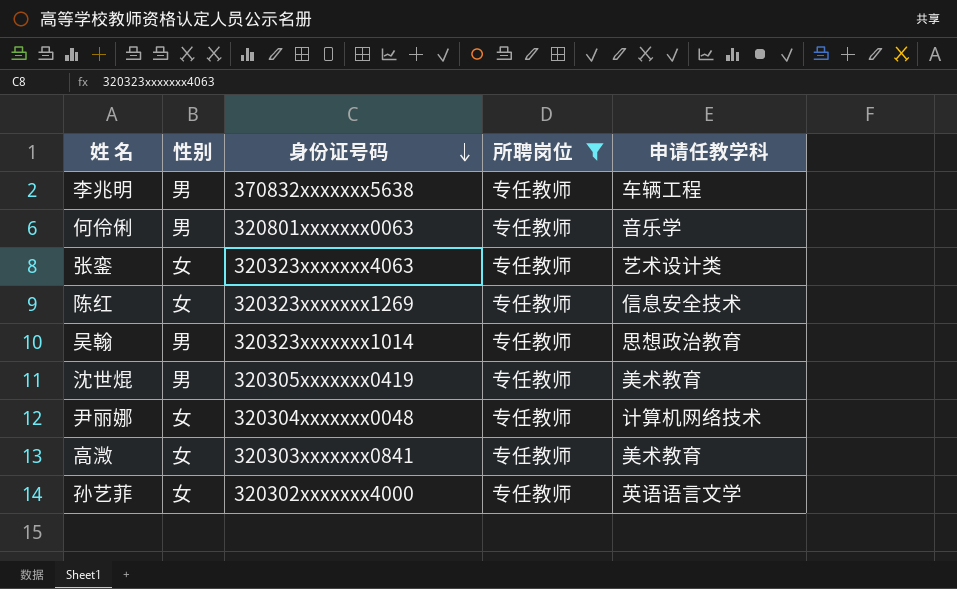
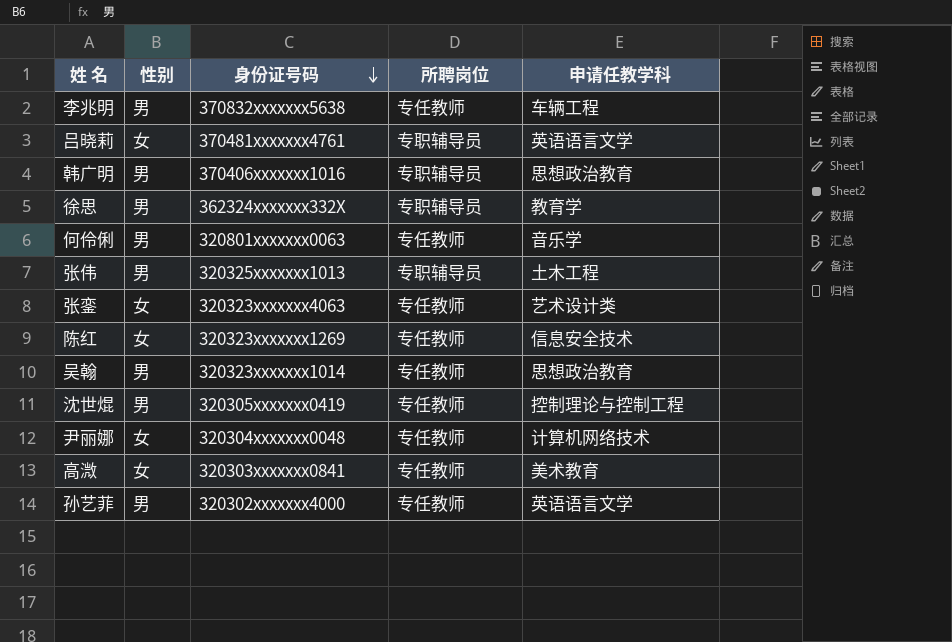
filter: 所聘岗位 = 专任教师 -> none
沈世焜 | 申请任教学科: 美术教育 -> 控制理论与控制工程
孙艺菲 | 性别: 女 -> 男

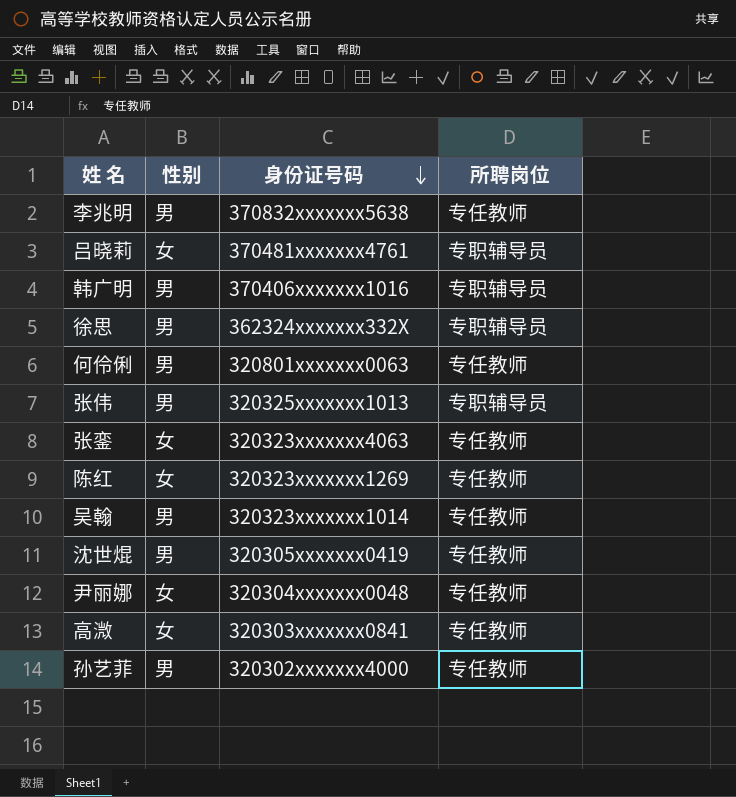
column 申请任教学科 | position: 5 -> none

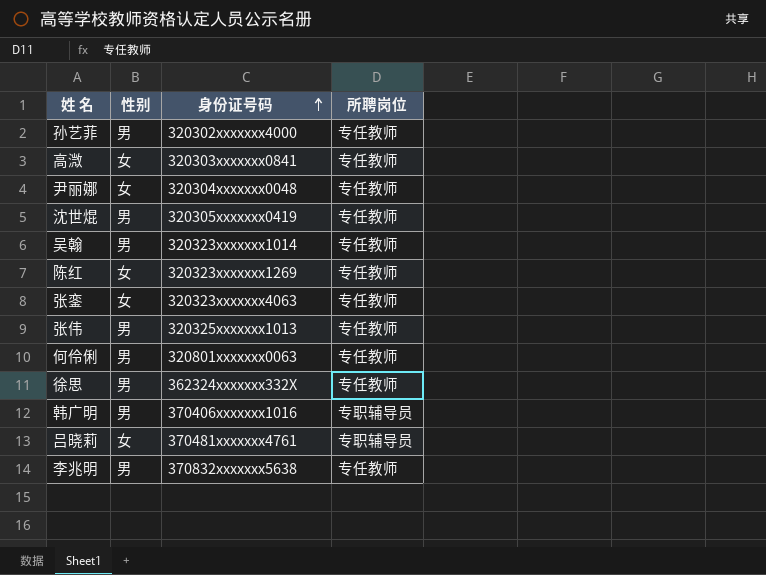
row order: 身份证号码 descending -> 身份证号码 ascending
张伟 | 所聘岗位: 专职辅导员 -> 专任教师
徐思 | 所聘岗位: 专职辅导员 -> 专任教师

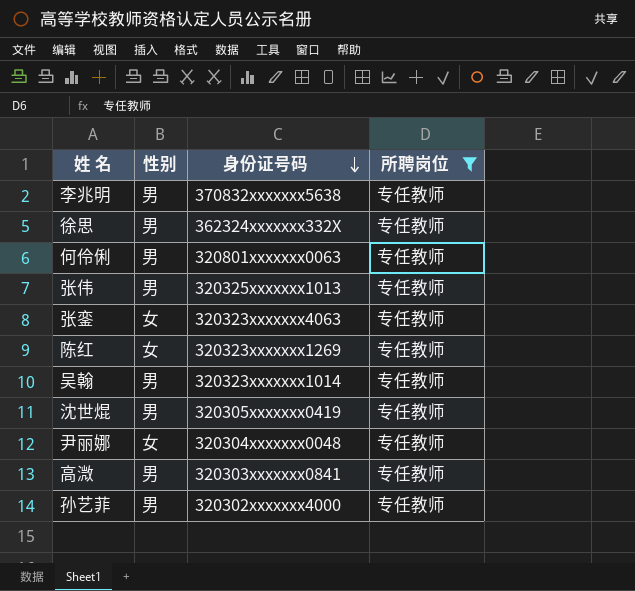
filter: none -> 所聘岗位 = 专任教师
row order: 身份证号码 ascending -> 身份证号码 descending
高溦 | 性别: 女 -> 男

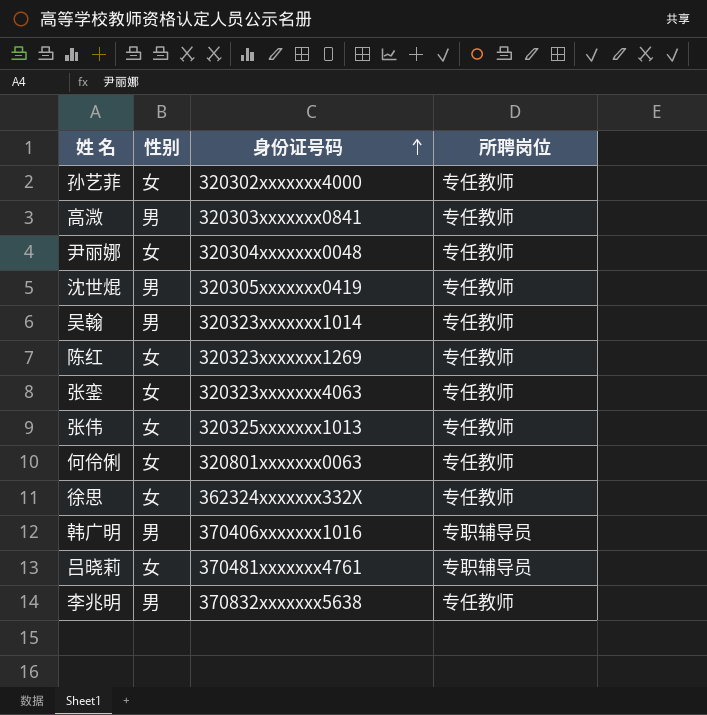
filter: 所聘岗位 = 专任教师 -> none
row order: 身份证号码 descending -> 身份证号码 ascending
孙艺菲 | 性别: 男 -> 女
张伟 | 性别: 男 -> 女
何伶俐 | 性别: 男 -> 女
徐思 | 性别: 男 -> 女

